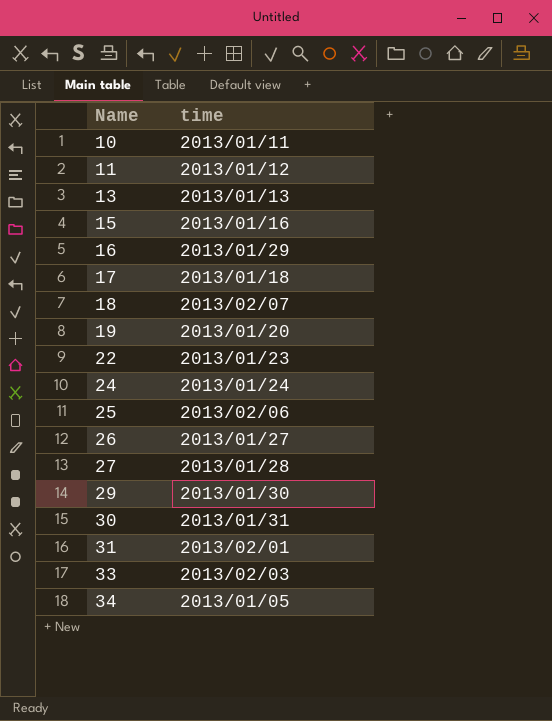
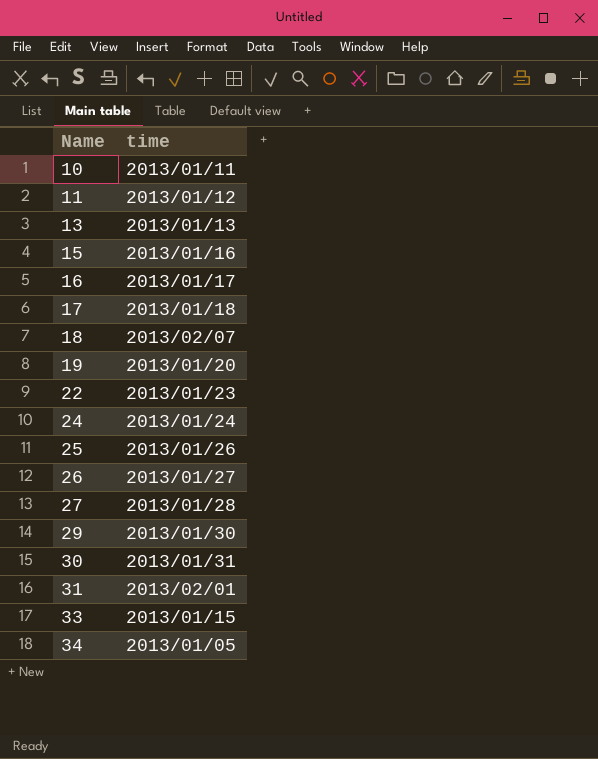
16 | time: 2013/01/29 -> 2013/01/17
25 | time: 2013/02/06 -> 2013/01/26
33 | time: 2013/02/03 -> 2013/01/15

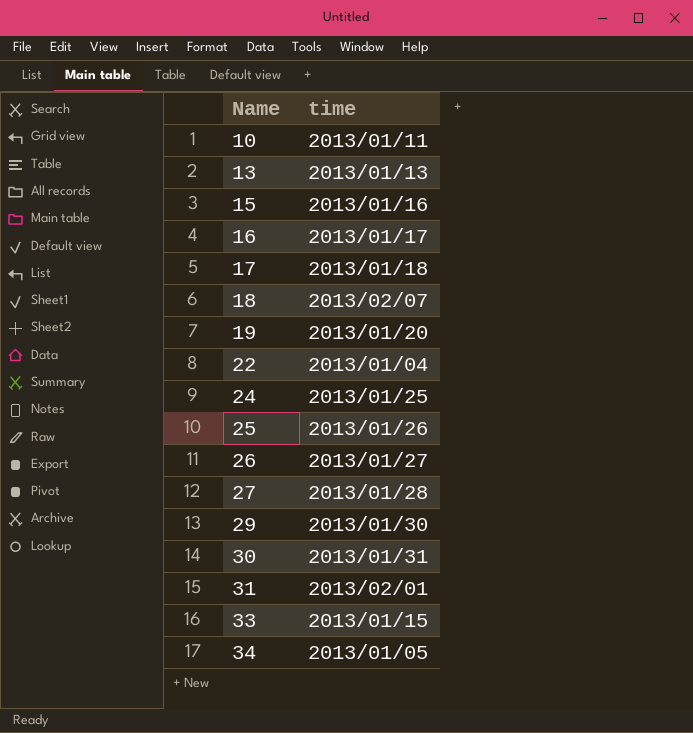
row 11: 2013/01/12 -> none
22 | time: 2013/01/23 -> 2013/01/04
24 | time: 2013/01/24 -> 2013/01/25

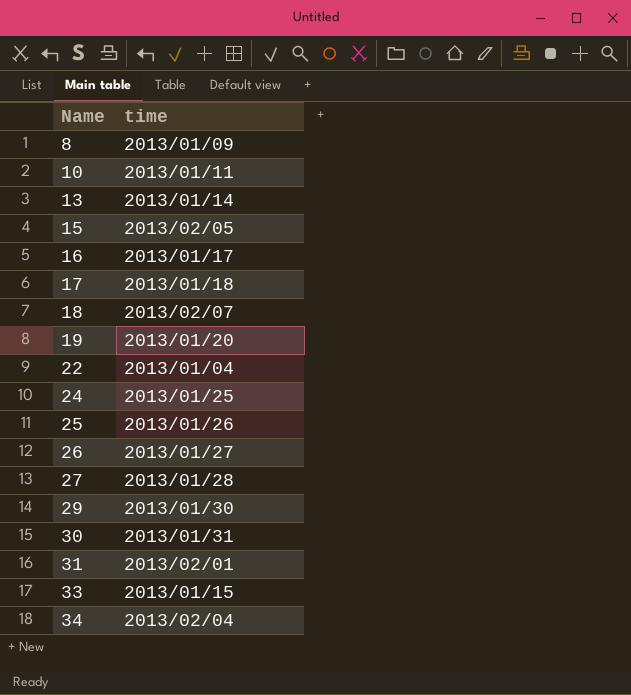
row 8: none -> 2013/01/09
13 | time: 2013/01/13 -> 2013/01/14
15 | time: 2013/01/16 -> 2013/02/05
34 | time: 2013/01/05 -> 2013/02/04

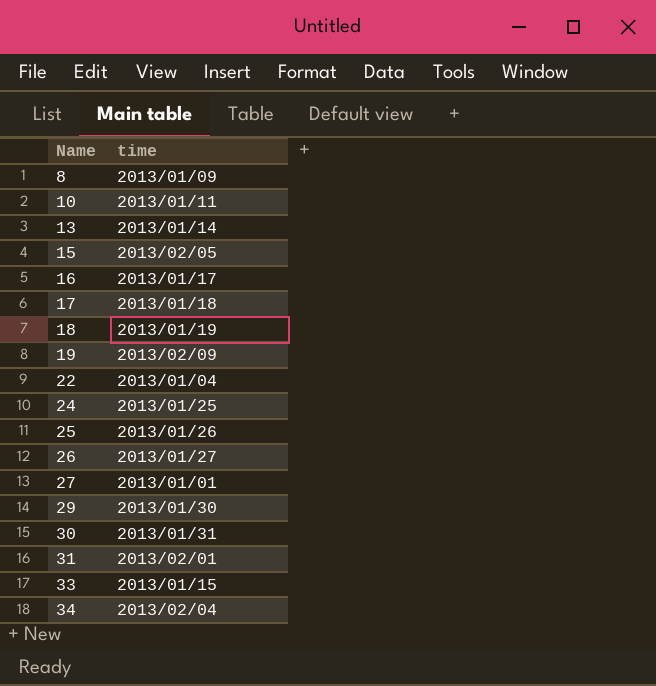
18 | time: 2013/02/07 -> 2013/01/19
19 | time: 2013/01/20 -> 2013/02/09
27 | time: 2013/01/28 -> 2013/01/01

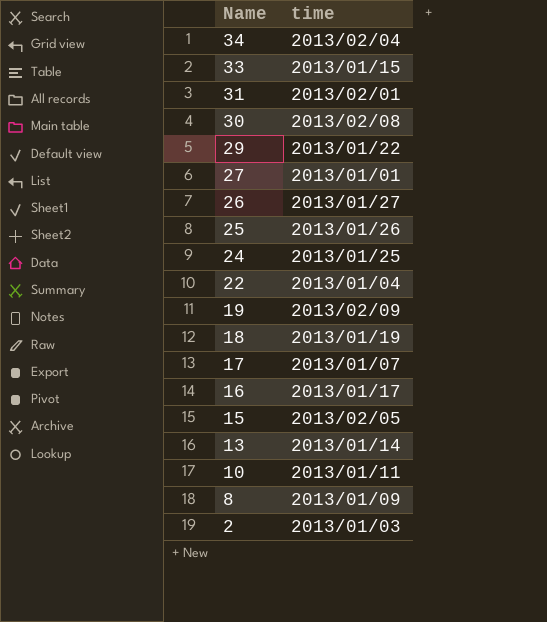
row order: Name ascending -> Name descending
30 | time: 2013/01/31 -> 2013/02/08
29 | time: 2013/01/30 -> 2013/01/22
17 | time: 2013/01/18 -> 2013/01/07
row 2: none -> 2013/01/03

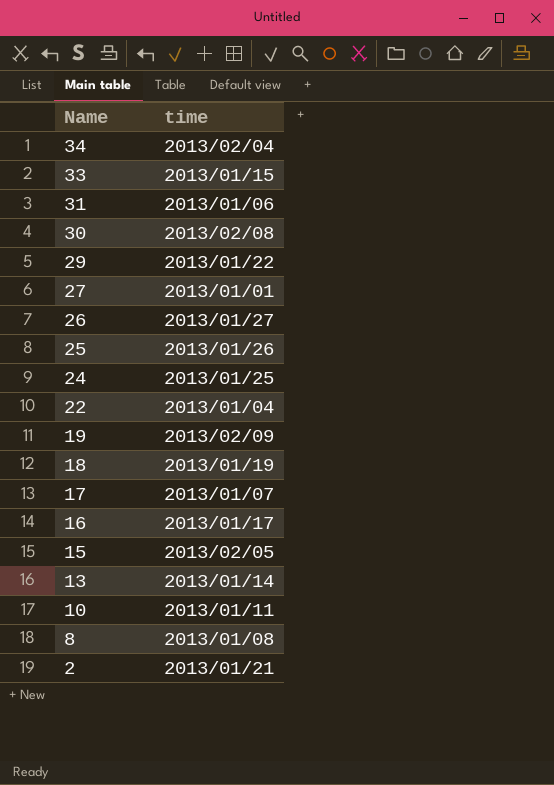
31 | time: 2013/02/01 -> 2013/01/06
8 | time: 2013/01/09 -> 2013/01/08
2 | time: 2013/01/03 -> 2013/01/21

